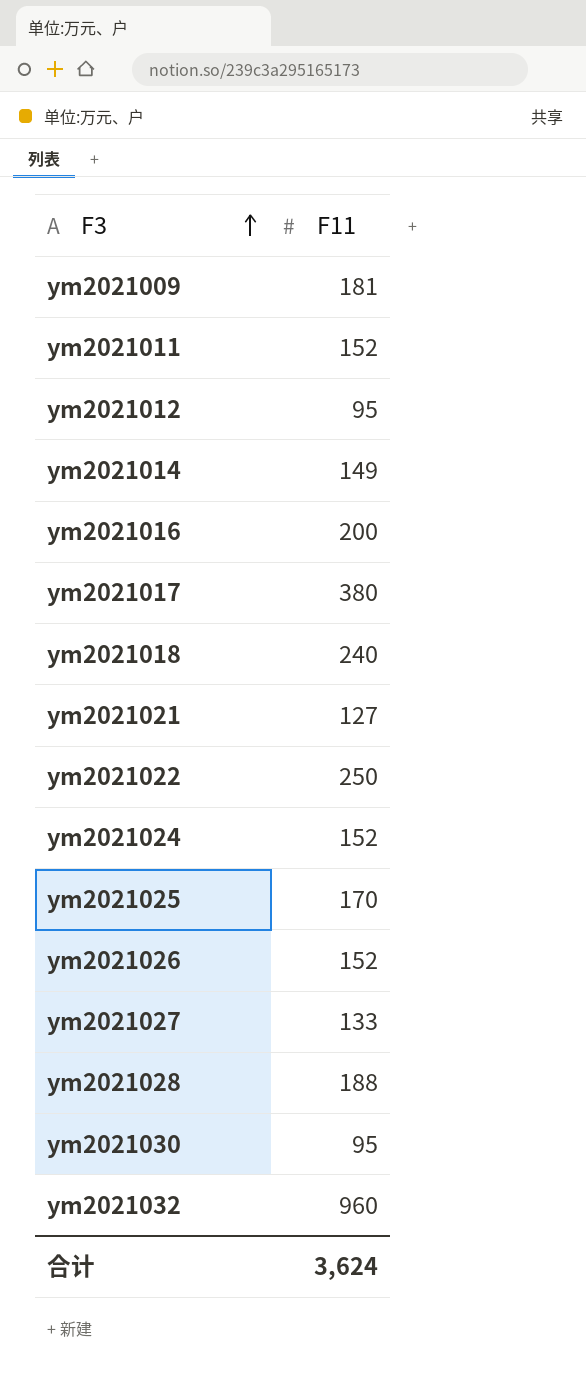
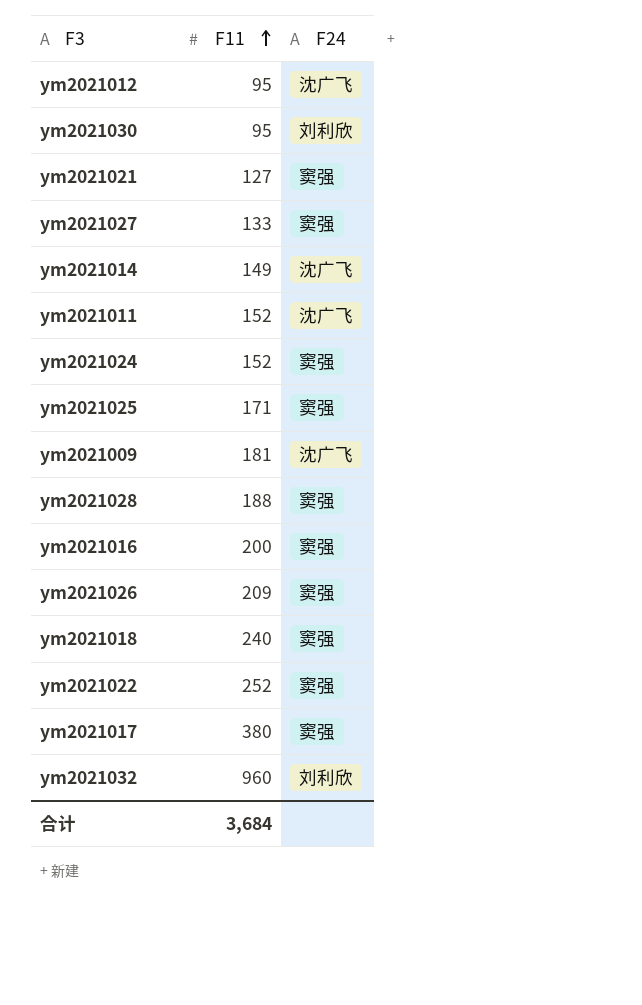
row order: F3 ascending -> F11 ascending
column F24 | position: none -> 3
ym2021025 | F11: 170 -> 171
ym2021026 | F11: 152 -> 209
ym2021022 | F11: 250 -> 252
合计 | F11: 3,624 -> 3,684

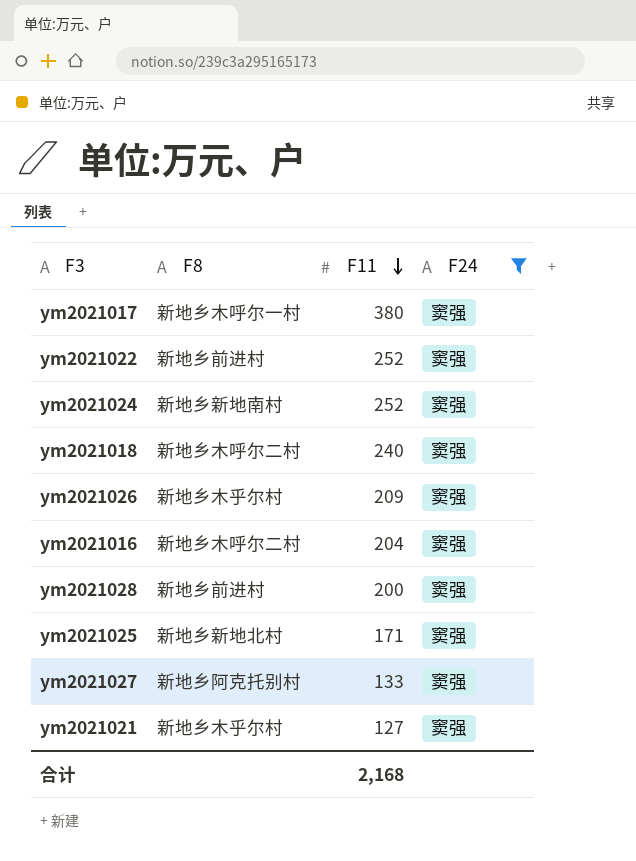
filter: none -> F24 = 窦强
row order: F11 ascending -> F11 descending
column F8 | position: none -> 2
ym2021024 | F11: 152 -> 252
ym2021016 | F11: 200 -> 204
ym2021028 | F11: 188 -> 200
合计 | F11: 3,684 -> 2,168

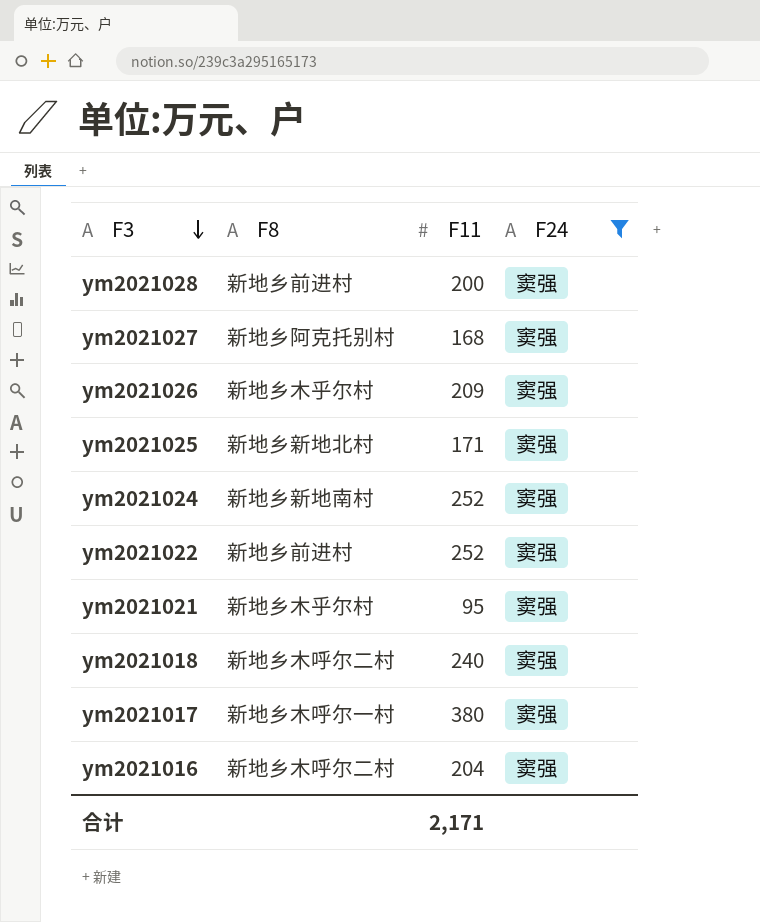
row order: F11 descending -> F3 descending
ym2021027 | F11: 133 -> 168
ym2021021 | F11: 127 -> 95
合计 | F11: 2,168 -> 2,171

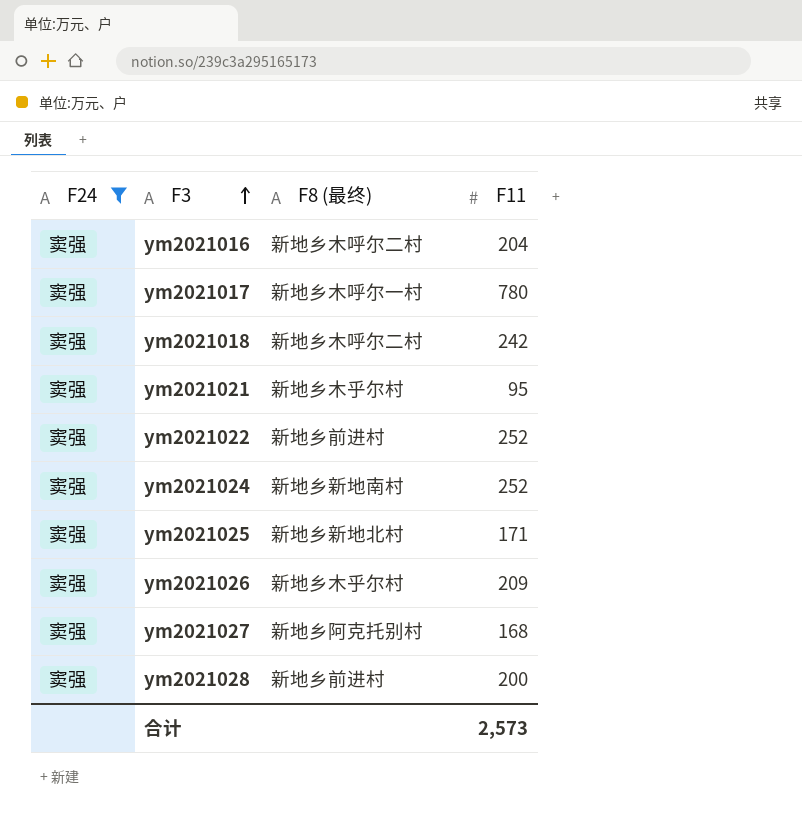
row order: F3 descending -> F3 ascending
column F24 | position: 4 -> 1
column name: F8 -> F8 (最终)
ym2021017 | F11: 380 -> 780
ym2021018 | F11: 240 -> 242
合计 | F11: 2,171 -> 2,573

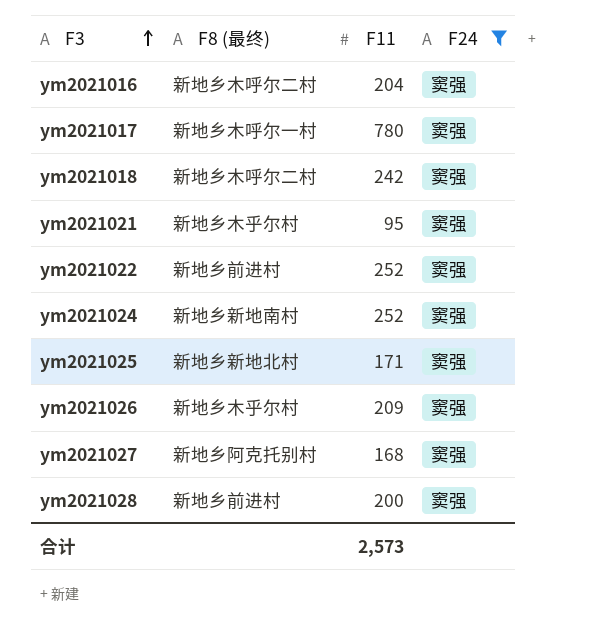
column F24 | position: 1 -> 4

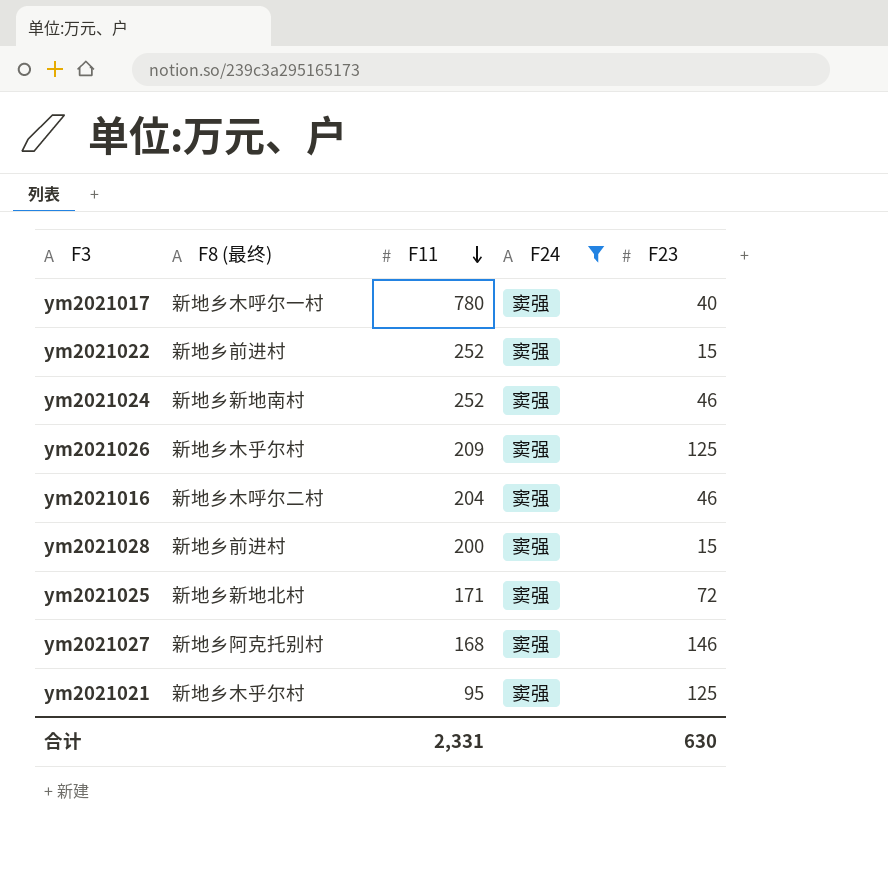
row order: F3 ascending -> F11 descending
column F23 | position: none -> 5
row ym2021018: 新地乡木呼尔二村 | 242 | 窦强 -> none
合计 | F11: 2,573 -> 2,331

